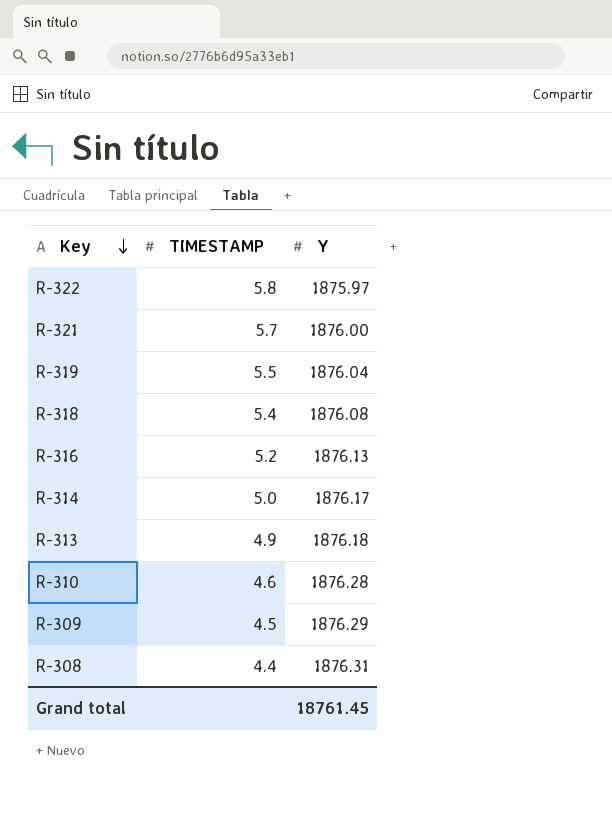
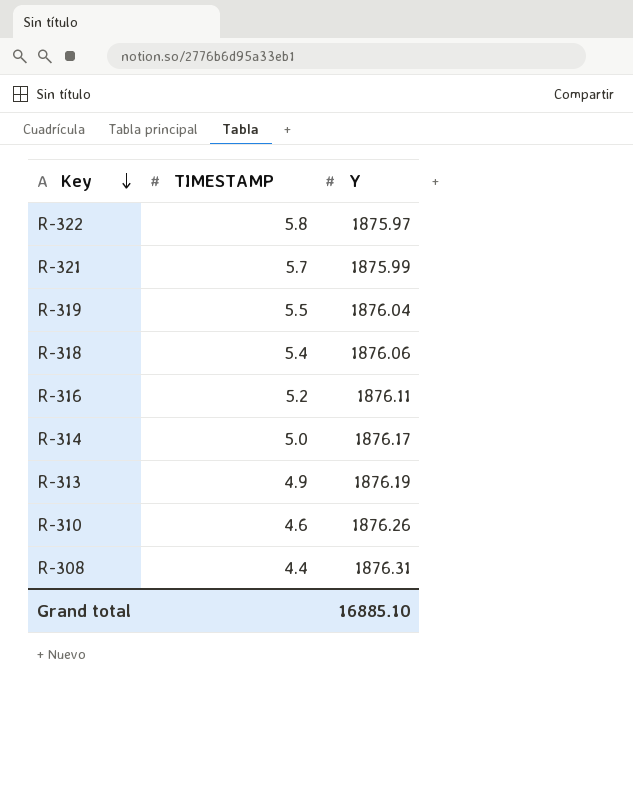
row R-309: 4.5 | 1876.29 -> none
R-321 | Y: 1876.00 -> 1875.99
R-318 | Y: 1876.08 -> 1876.06
R-316 | Y: 1876.13 -> 1876.11
R-313 | Y: 1876.18 -> 1876.19
R-310 | Y: 1876.28 -> 1876.26
Grand total | Y: 18761.45 -> 16885.10

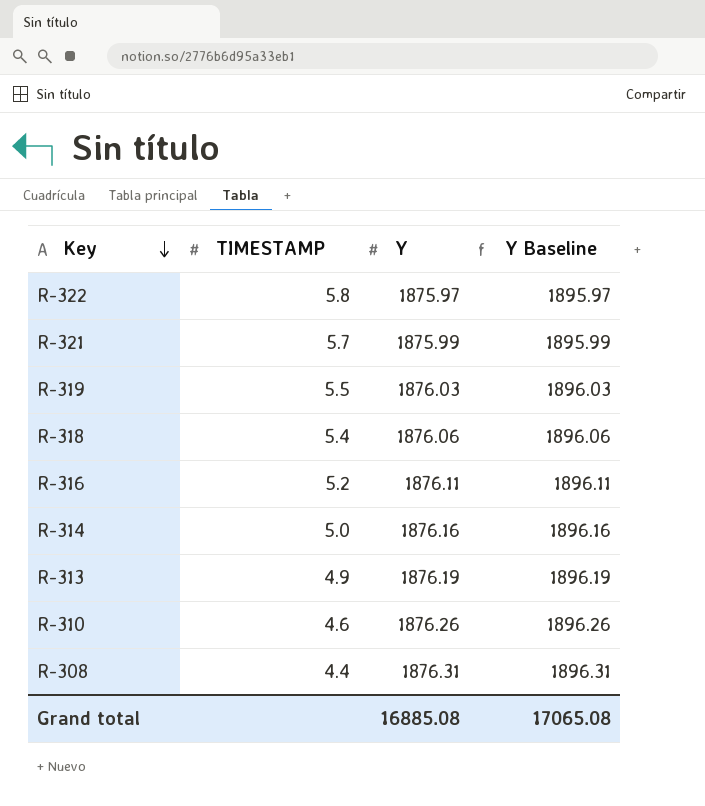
column Y Baseline | formula: none -> [Y] + 20
R-319 | Y: 1876.04 -> 1876.03
R-314 | Y: 1876.17 -> 1876.16
Grand total | Y: 16885.10 -> 16885.08

